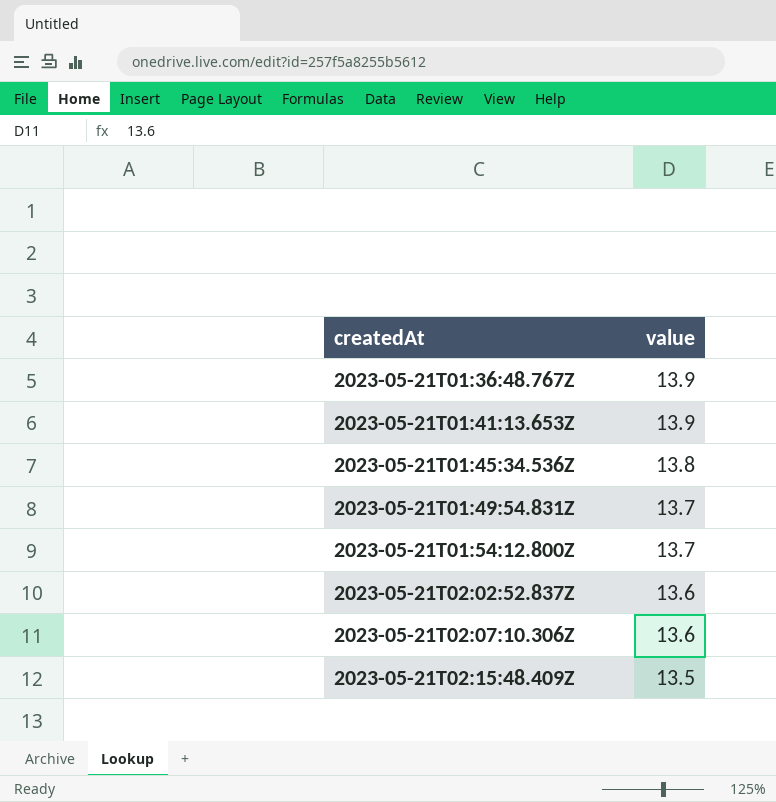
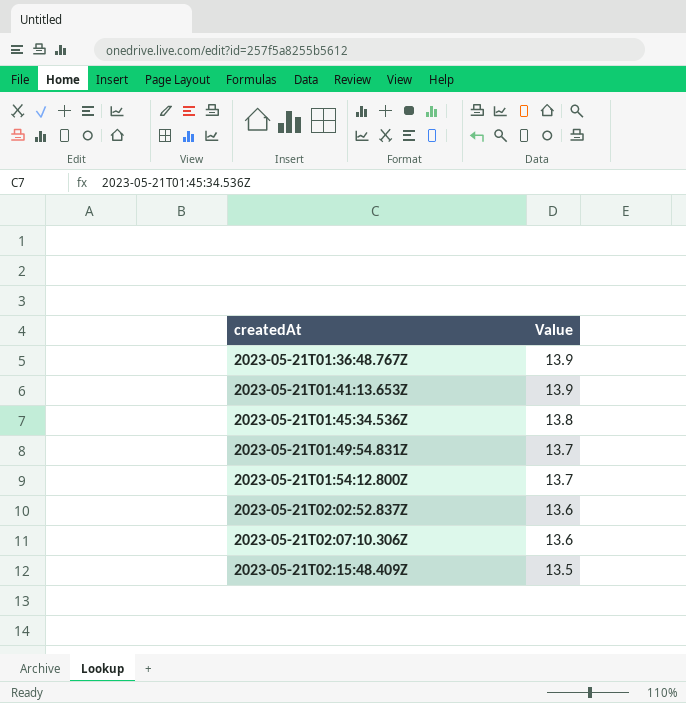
column name: value -> Value

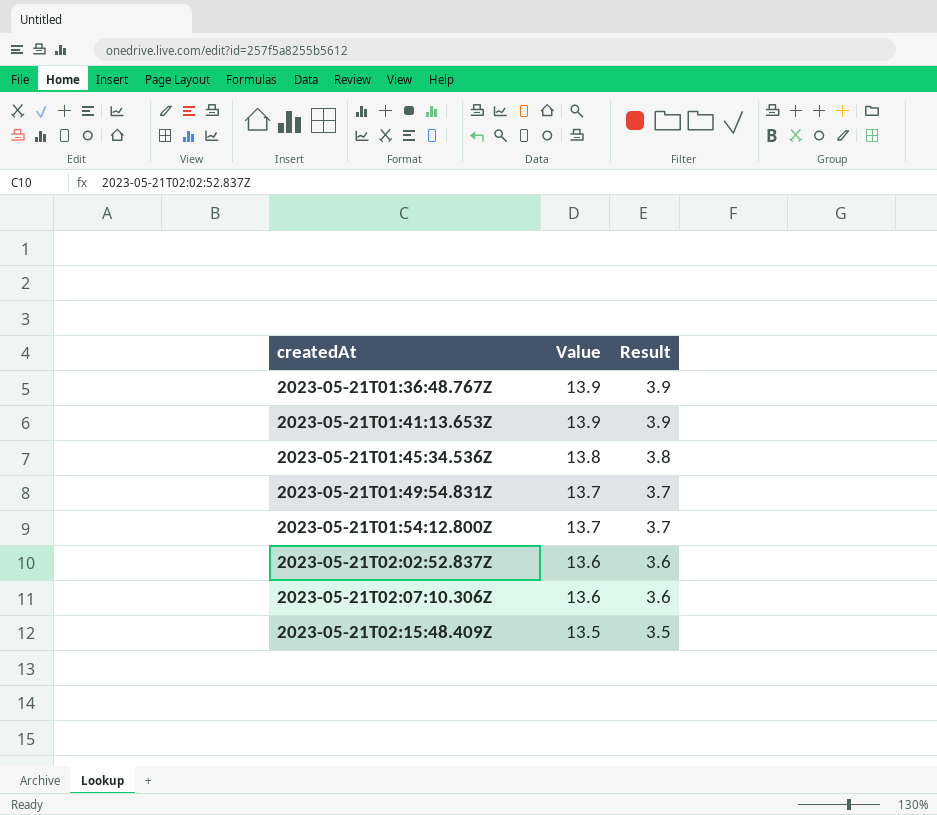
column Result | formula: none -> [Value] - 10

